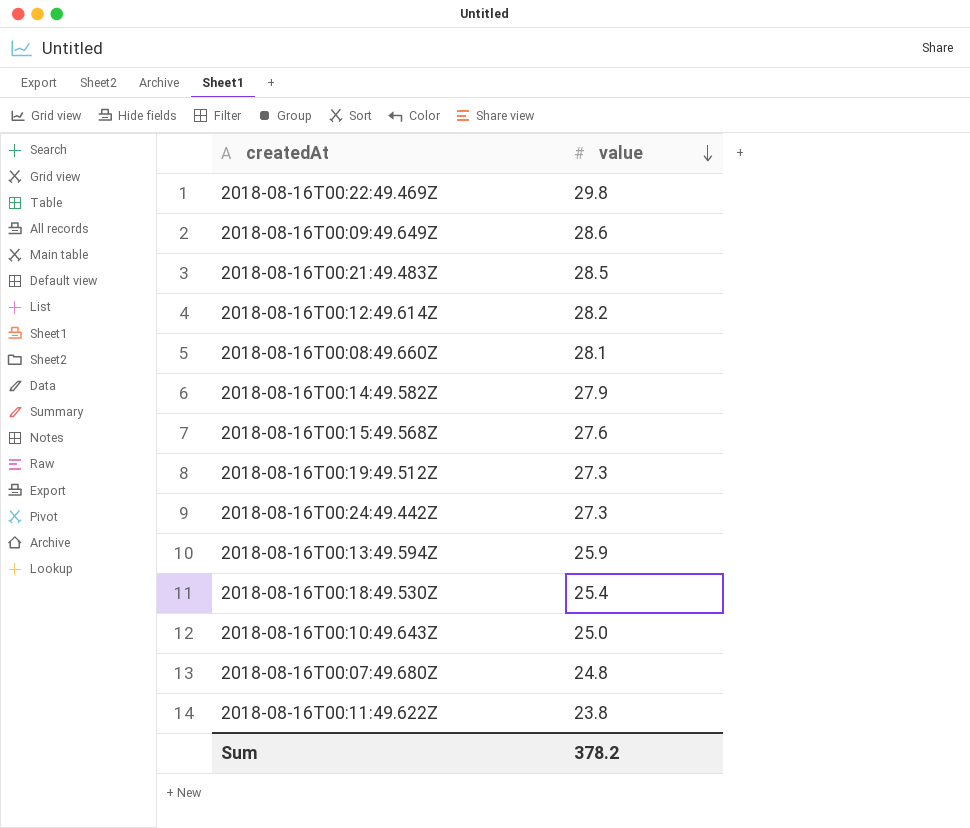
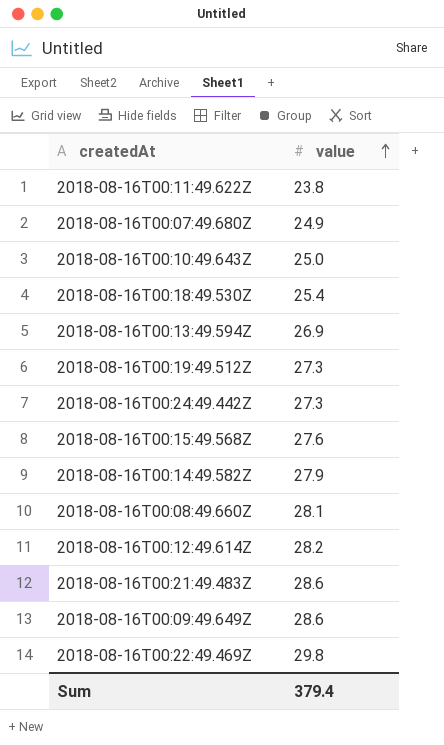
row order: value descending -> value ascending
2018-08-16T00:07:49.680Z | value: 24.8 -> 24.9
2018-08-16T00:13:49.594Z | value: 25.9 -> 26.9
2018-08-16T00:21:49.483Z | value: 28.5 -> 28.6
Sum | value: 378.2 -> 379.4

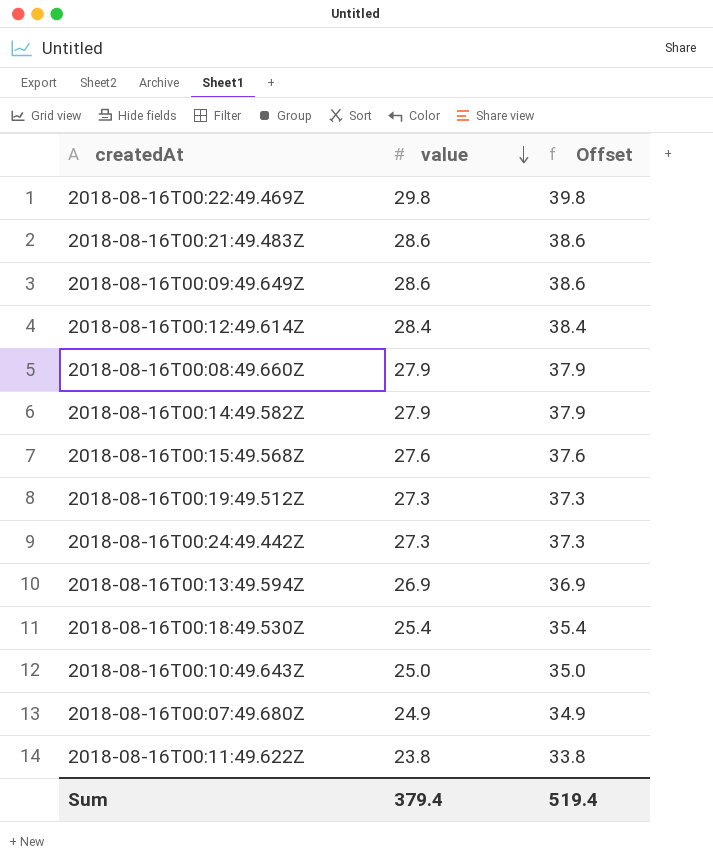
row order: value ascending -> value descending
column Offset | formula: none -> [value] + 10
2018-08-16T00:12:49.614Z | value: 28.2 -> 28.4
2018-08-16T00:08:49.660Z | value: 28.1 -> 27.9

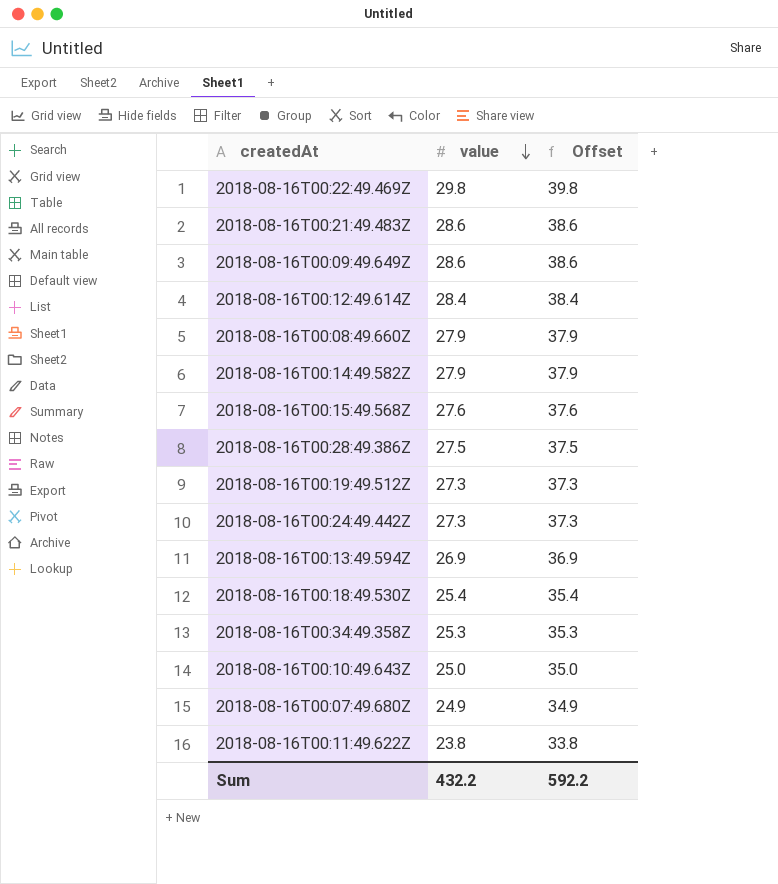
row 2018-08-16T00:28:49.386Z: none -> 27.5 | 37.5
row 2018-08-16T00:34:49.358Z: none -> 25.3 | 35.3
Sum | value: 379.4 -> 432.2
Sum | Offset: 519.4 -> 592.2

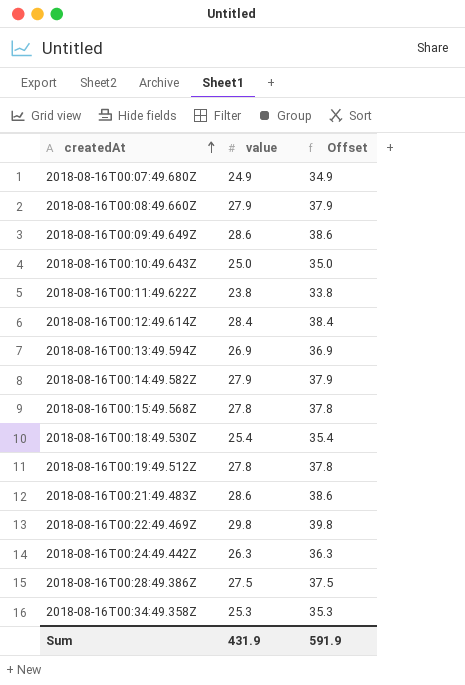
row order: value descending -> createdAt ascending
2018-08-16T00:15:49.568Z | value: 27.6 -> 27.8
2018-08-16T00:15:49.568Z | Offset: 37.6 -> 37.8
2018-08-16T00:19:49.512Z | value: 27.3 -> 27.8
2018-08-16T00:19:49.512Z | Offset: 37.3 -> 37.8
2018-08-16T00:24:49.442Z | value: 27.3 -> 26.3
2018-08-16T00:24:49.442Z | Offset: 37.3 -> 36.3
Sum | value: 432.2 -> 431.9
Sum | Offset: 592.2 -> 591.9

